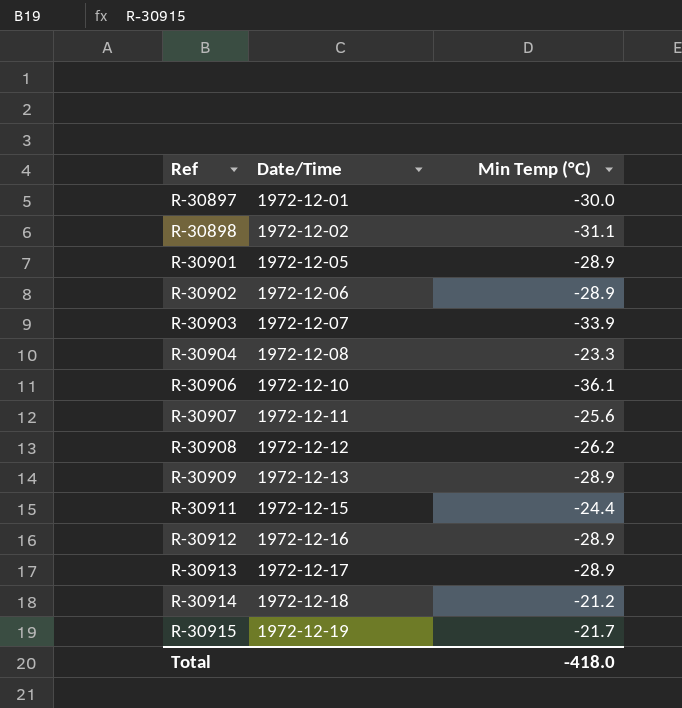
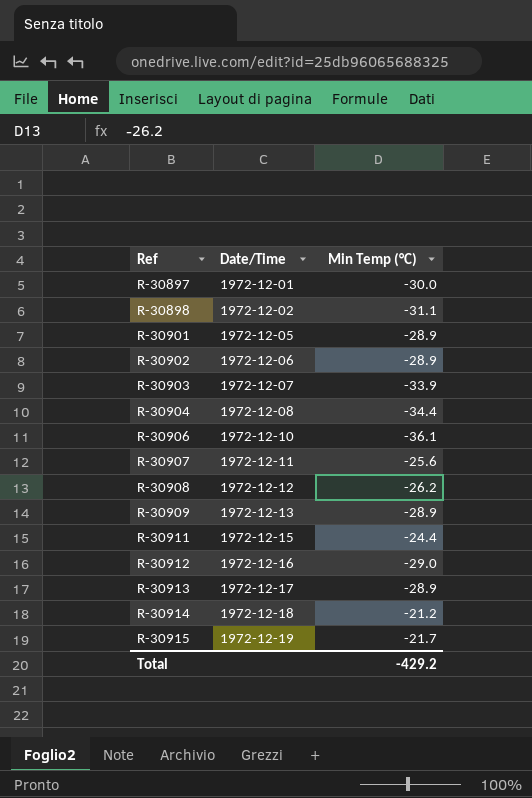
R-30904 | Min Temp (°C): -23.3 -> -34.4
R-30912 | Min Temp (°C): -28.9 -> -29.0
Total | Min Temp (°C): -418.0 -> -429.2

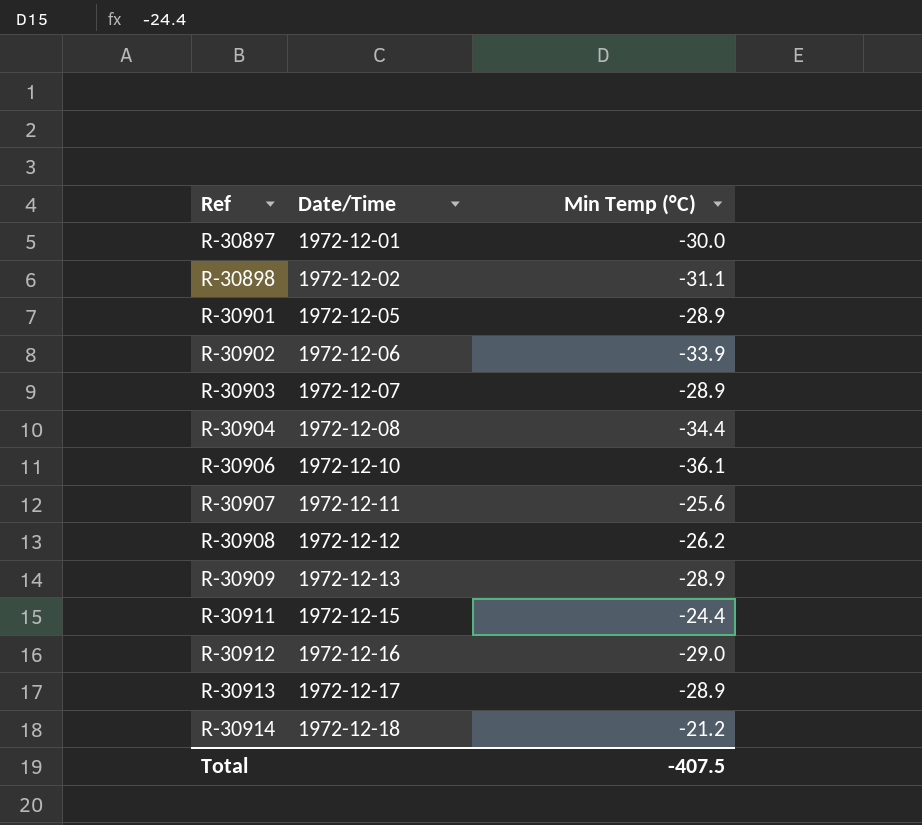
row R-30915: 1972-12-19 | -21.7 -> none
R-30902 | Min Temp (°C): -28.9 -> -33.9
R-30903 | Min Temp (°C): -33.9 -> -28.9
Total | Min Temp (°C): -429.2 -> -407.5

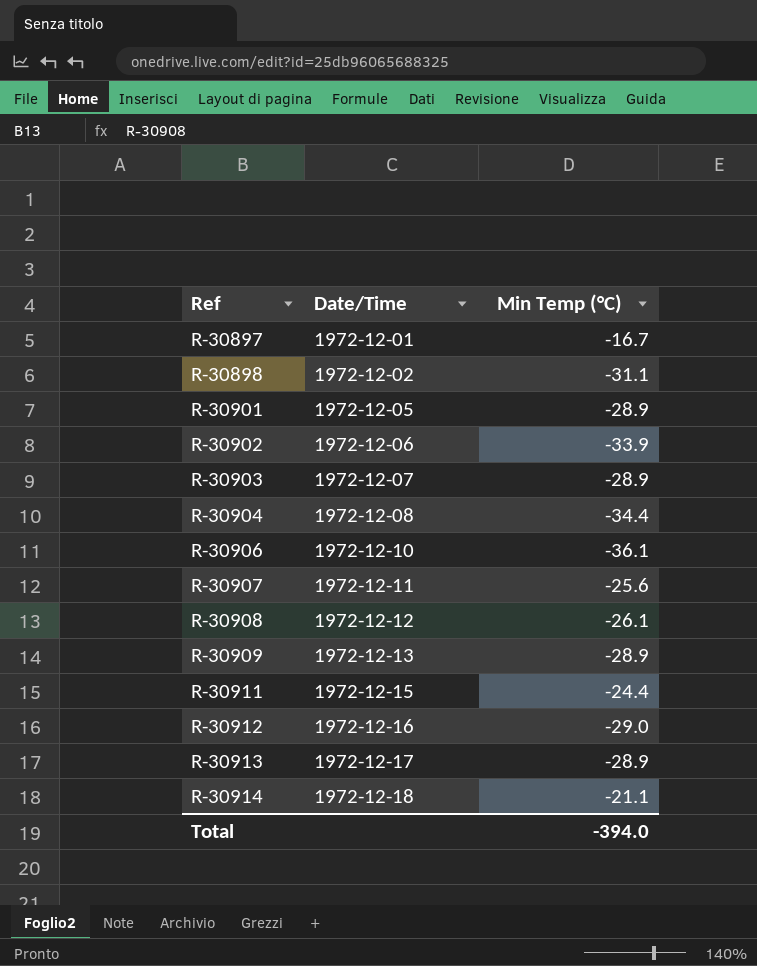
R-30897 | Min Temp (°C): -30.0 -> -16.7
R-30908 | Min Temp (°C): -26.2 -> -26.1
R-30914 | Min Temp (°C): -21.2 -> -21.1
Total | Min Temp (°C): -407.5 -> -394.0

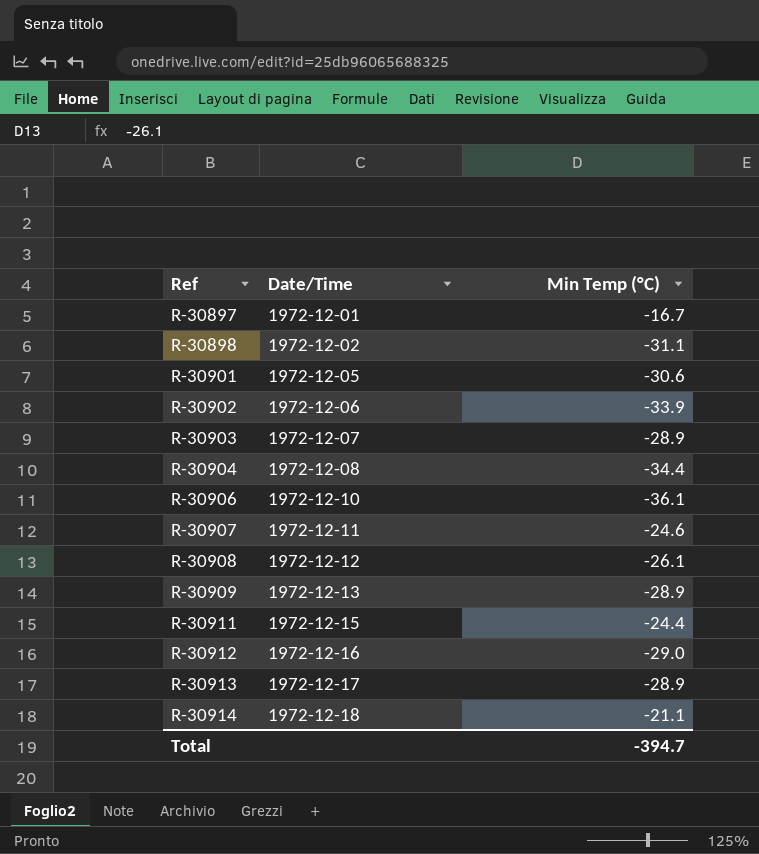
R-30901 | Min Temp (°C): -28.9 -> -30.6
R-30907 | Min Temp (°C): -25.6 -> -24.6
Total | Min Temp (°C): -394.0 -> -394.7

